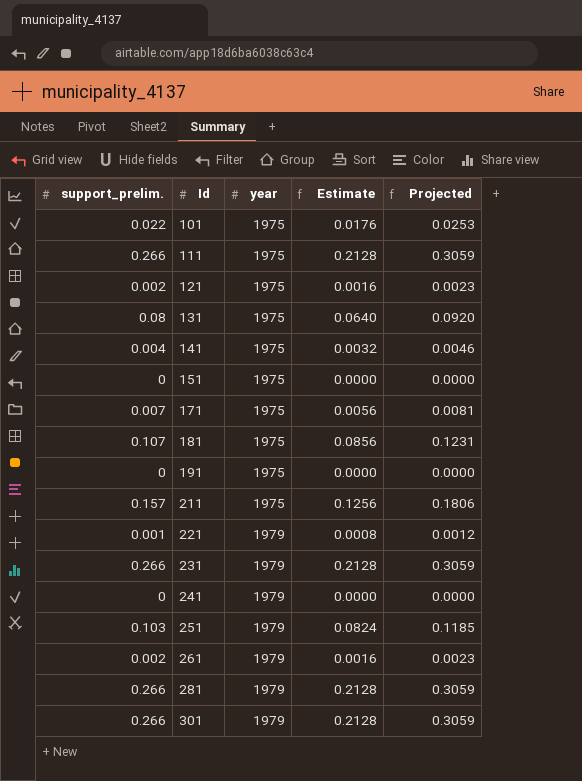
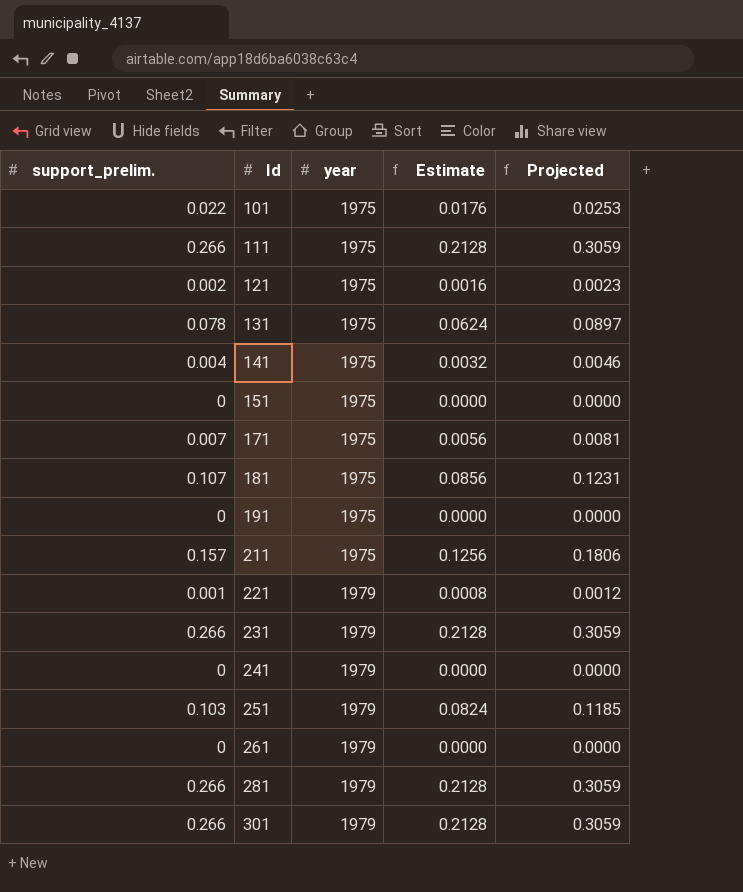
131 | support_prelim.: 0.08 -> 0.078
131 | Estimate: 0.0640 -> 0.0624
131 | Projected: 0.0920 -> 0.0897
261 | support_prelim.: 0.002 -> 0
261 | Estimate: 0.0016 -> 0.0000
261 | Projected: 0.0023 -> 0.0000

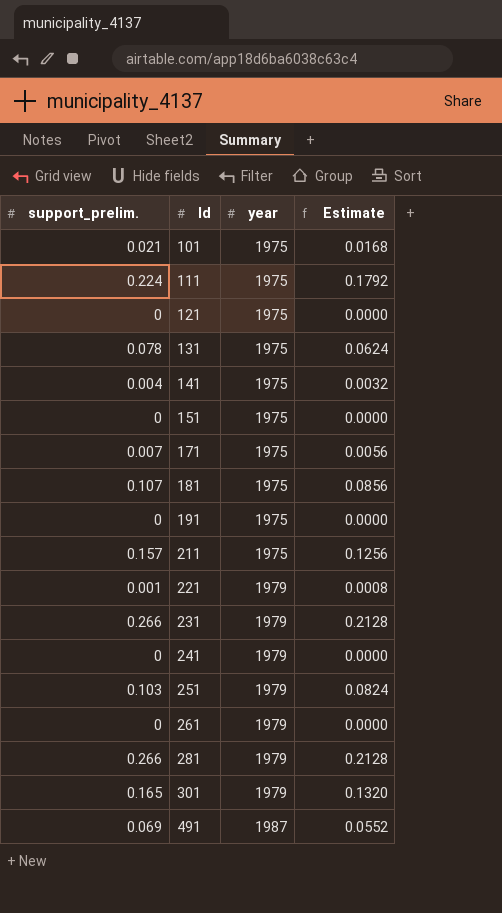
column Projected | formula: [support_prelim.] * 1.15 -> none
101 | support_prelim.: 0.022 -> 0.021
101 | Estimate: 0.0176 -> 0.0168
111 | support_prelim.: 0.266 -> 0.224
111 | Estimate: 0.2128 -> 0.1792
121 | support_prelim.: 0.002 -> 0
121 | Estimate: 0.0016 -> 0.0000
301 | support_prelim.: 0.266 -> 0.165
301 | Estimate: 0.2128 -> 0.1320
row 491: none -> 0.069 | 1987 | 0.0552

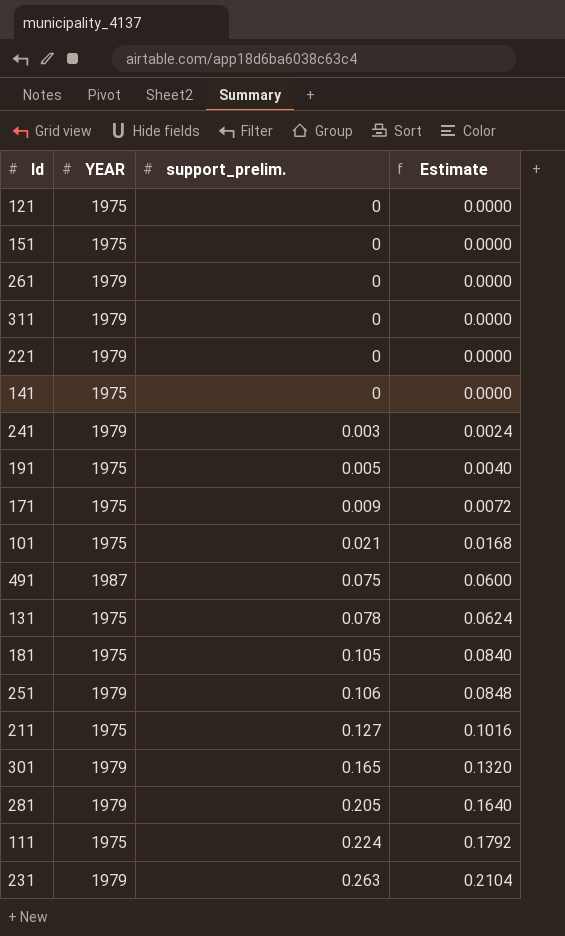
row order: Id ascending -> support_prelim. ascending
column name: year -> YEAR
column support_prelim. | position: 1 -> 3
row 311: none -> 1979 | 0 | 0.0000
221 | support_prelim.: 0.001 -> 0
221 | Estimate: 0.0008 -> 0.0000
141 | support_prelim.: 0.004 -> 0
141 | Estimate: 0.0032 -> 0.0000
241 | support_prelim.: 0 -> 0.003
241 | Estimate: 0.0000 -> 0.0024
191 | support_prelim.: 0 -> 0.005
191 | Estimate: 0.0000 -> 0.0040
171 | support_prelim.: 0.007 -> 0.009
171 | Estimate: 0.0056 -> 0.0072
491 | support_prelim.: 0.069 -> 0.075
491 | Estimate: 0.0552 -> 0.0600
181 | support_prelim.: 0.107 -> 0.105
181 | Estimate: 0.0856 -> 0.0840
251 | support_prelim.: 0.103 -> 0.106
251 | Estimate: 0.0824 -> 0.0848
211 | support_prelim.: 0.157 -> 0.127
211 | Estimate: 0.1256 -> 0.1016
281 | support_prelim.: 0.266 -> 0.205
281 | Estimate: 0.2128 -> 0.1640
231 | support_prelim.: 0.266 -> 0.263
231 | Estimate: 0.2128 -> 0.2104

